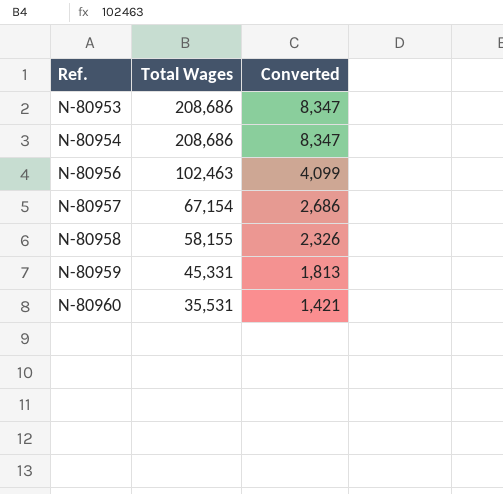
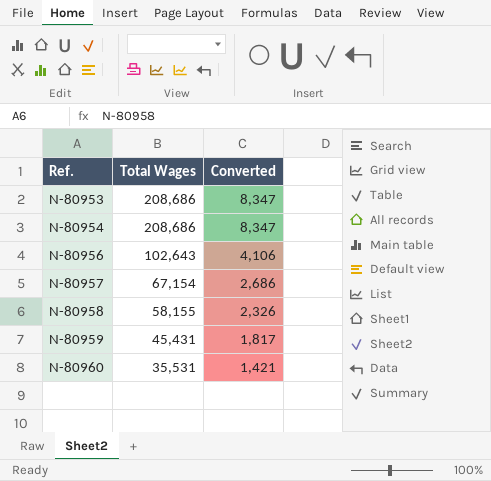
N-80956 | Total Wages: 102,463 -> 102,643
N-80956 | Converted: 4,099 -> 4,106
N-80959 | Total Wages: 45,331 -> 45,431
N-80959 | Converted: 1,813 -> 1,817

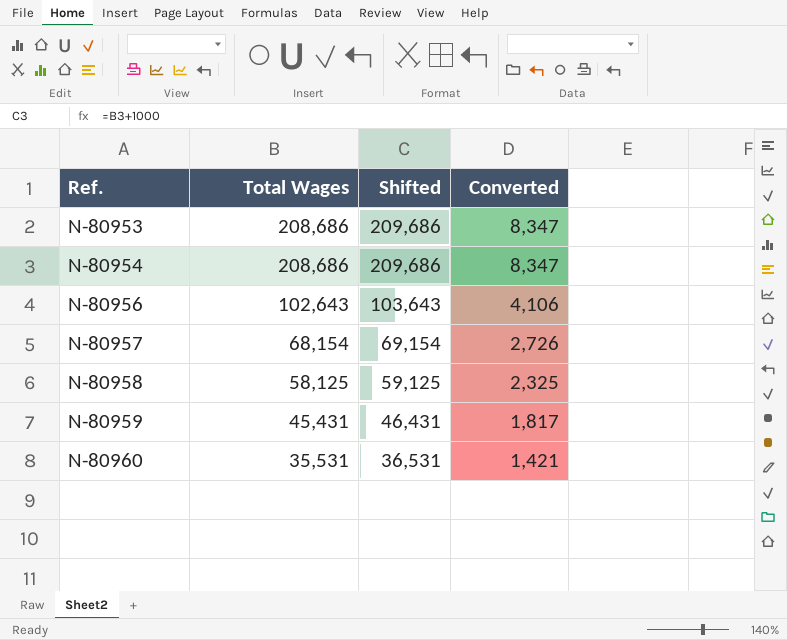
column Shifted | formula: none -> [Total Wages] + 1000
N-80957 | Total Wages: 67,154 -> 68,154
N-80957 | Converted: 2,686 -> 2,726
N-80958 | Total Wages: 58,155 -> 58,125
N-80958 | Converted: 2,326 -> 2,325

